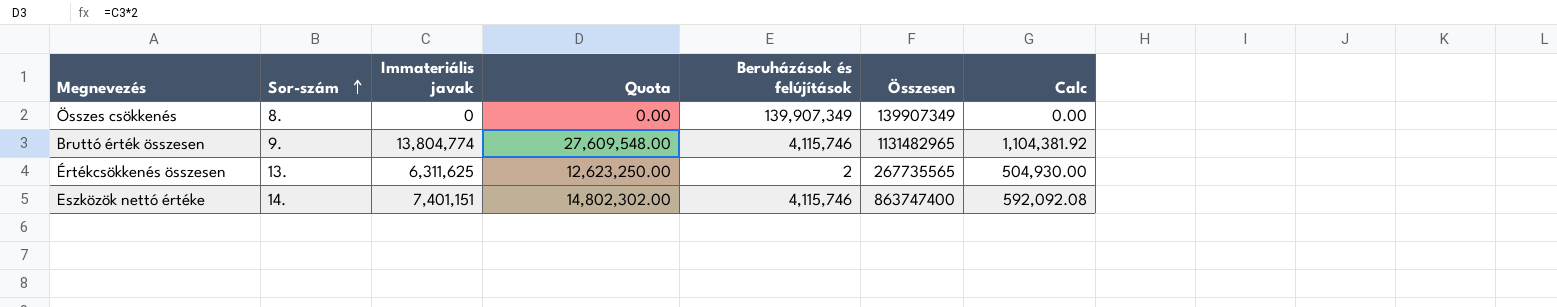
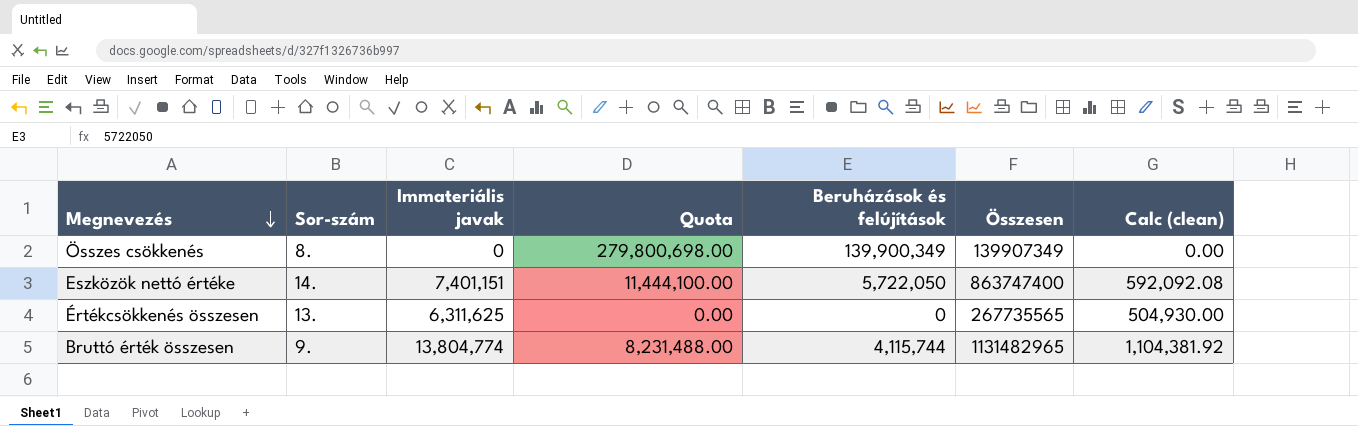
row order: Sor-szám ascending -> Megnevezés descending
column Quota | formula: [Immateriális javak] * 2 -> [Beruházások és felújítások] * 2
column name: Calc -> Calc (clean)
Összes csökkenés | Beruházások és felújítások: 139,907,349 -> 139,900,349
Eszközök nettó értéke | Beruházások és felújítások: 4,115,746 -> 5,722,050
Értékcsökkenés összesen | Beruházások és felújítások: 2 -> 0
Bruttó érték összesen | Beruházások és felújítások: 4,115,746 -> 4,115,744

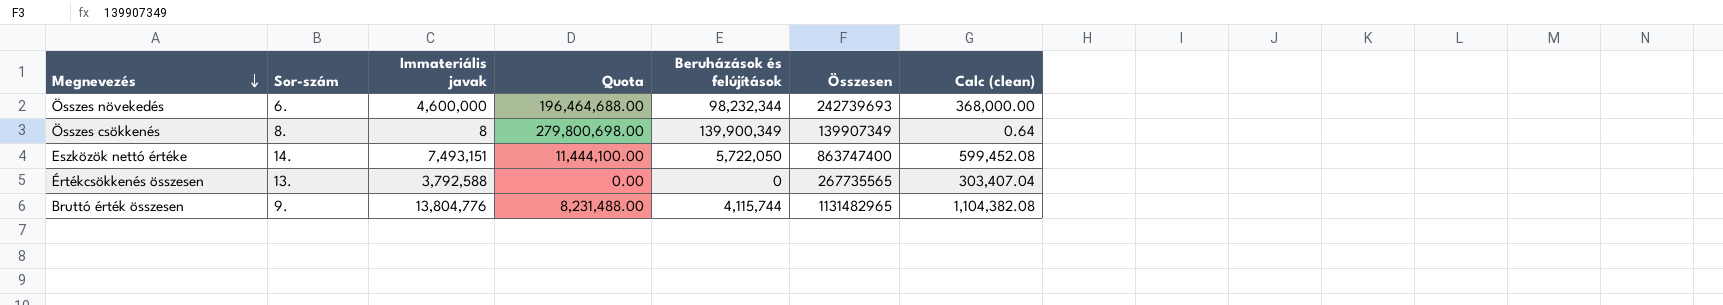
row Összes növekedés: none -> 6. | 4,600,000 | 196,464,688.00 | 98,232,344 | 242739693 | 368,000.00
Összes csökkenés | Immateriális javak: 0 -> 8
Összes csökkenés | Calc (clean): 0.00 -> 0.64
Eszközök nettó értéke | Immateriális javak: 7,401,151 -> 7,493,151
Eszközök nettó értéke | Calc (clean): 592,092.08 -> 599,452.08
Értékcsökkenés összesen | Immateriális javak: 6,311,625 -> 3,792,588
Értékcsökkenés összesen | Calc (clean): 504,930.00 -> 303,407.04
Bruttó érték összesen | Immateriális javak: 13,804,774 -> 13,804,776
Bruttó érték összesen | Calc (clean): 1,104,381.92 -> 1,104,382.08

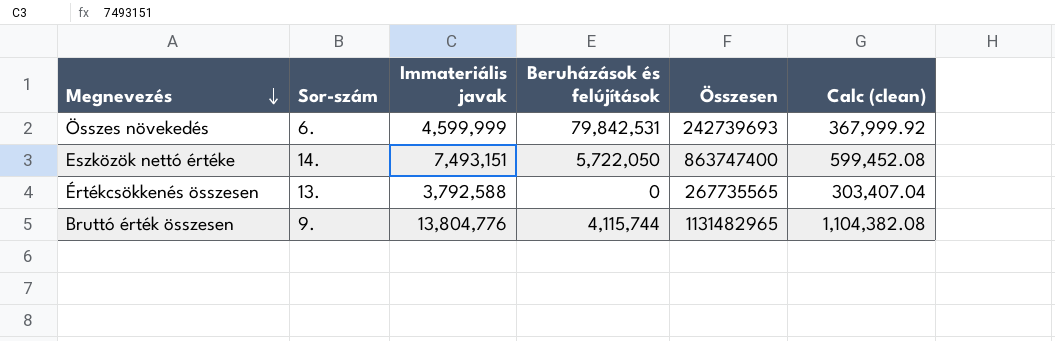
column Quota | formula: [Beruházások és felújítások] * 2 -> none
row Összes csökkenés: 8. | 8 | 279,800,698.00 | 139,900,349 | 139907349 | 0.64 -> none
Összes növekedés | Immateriális javak: 4,600,000 -> 4,599,999
Összes növekedés | Beruházások és felújítások: 98,232,344 -> 79,842,531
Összes növekedés | Calc (clean): 368,000.00 -> 367,999.92

